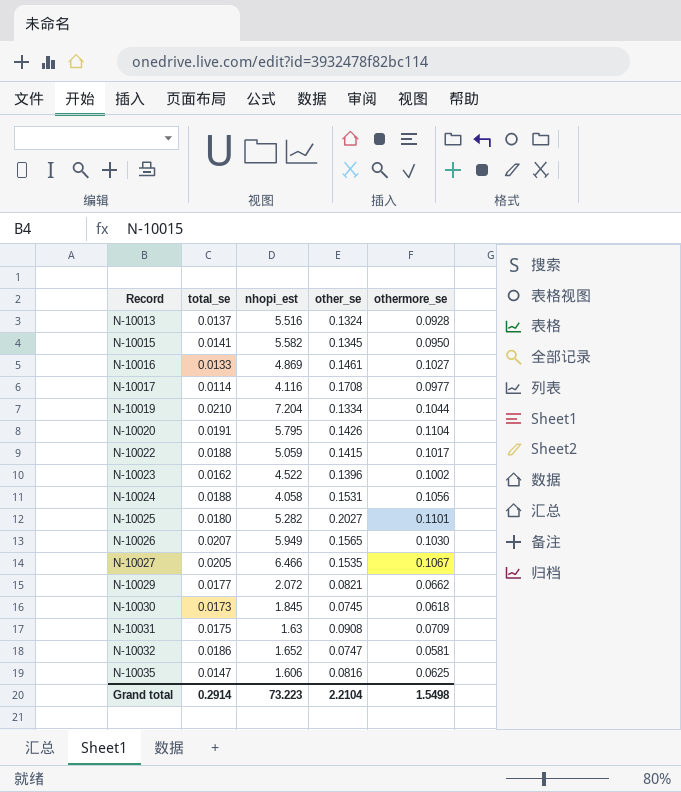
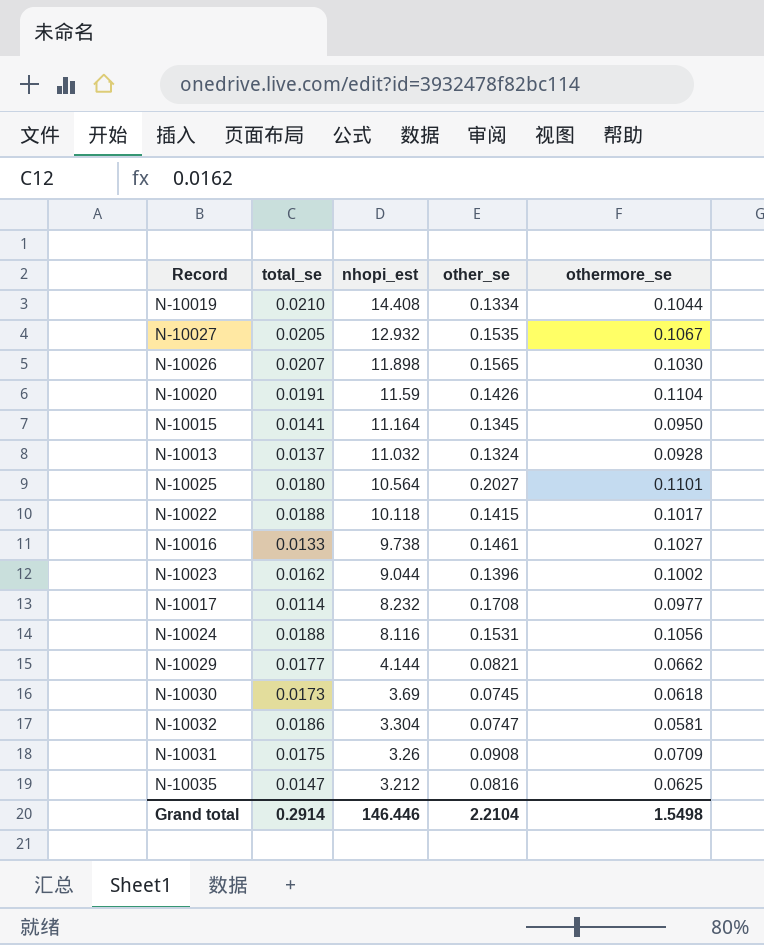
row order: Record ascending -> nhopi_est descending
N-10019 | nhopi_est: 7.204 -> 14.408
N-10027 | nhopi_est: 6.466 -> 12.932
N-10026 | nhopi_est: 5.949 -> 11.898
N-10020 | nhopi_est: 5.795 -> 11.59
N-10015 | nhopi_est: 5.582 -> 11.164
N-10013 | nhopi_est: 5.516 -> 11.032
N-10025 | nhopi_est: 5.282 -> 10.564
N-10022 | nhopi_est: 5.059 -> 10.118
N-10016 | nhopi_est: 4.869 -> 9.738
N-10023 | nhopi_est: 4.522 -> 9.044
N-10017 | nhopi_est: 4.116 -> 8.232
N-10024 | nhopi_est: 4.058 -> 8.116
N-10029 | nhopi_est: 2.072 -> 4.144
N-10030 | nhopi_est: 1.845 -> 3.69
N-10032 | nhopi_est: 1.652 -> 3.304
N-10031 | nhopi_est: 1.63 -> 3.26
N-10035 | nhopi_est: 1.606 -> 3.212
Grand total | nhopi_est: 73.223 -> 146.446

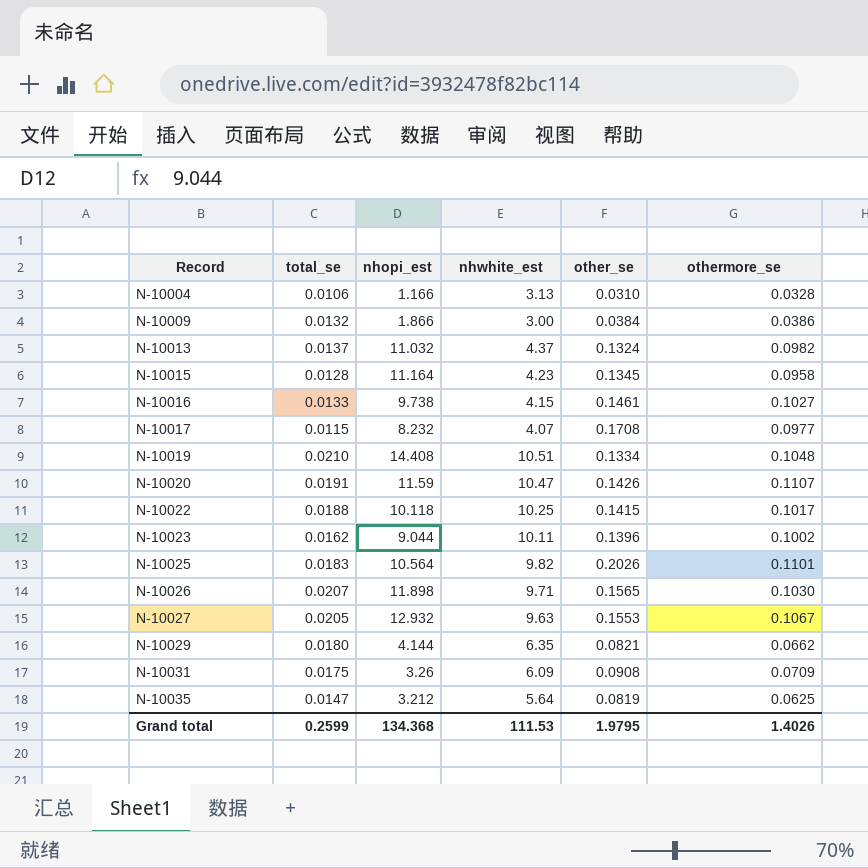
row order: nhopi_est descending -> Record ascending
column nhwhite_est | position: none -> 4
row N-10024: 0.0188 | 8.116 | 0.1531 | 0.1056 -> none
row N-10030: 0.0173 | 3.69 | 0.0745 | 0.0618 -> none
row N-10032: 0.0186 | 3.304 | 0.0747 | 0.0581 -> none
row N-10004: none -> 0.0106 | 1.166 | 3.13 | 0.0310 | 0.0328
row N-10009: none -> 0.0132 | 1.866 | 3.00 | 0.0384 | 0.0386
N-10013 | othermore_se: 0.0928 -> 0.0982
N-10015 | total_se: 0.0141 -> 0.0128
N-10015 | othermore_se: 0.0950 -> 0.0958
N-10017 | total_se: 0.0114 -> 0.0115
N-10019 | othermore_se: 0.1044 -> 0.1048
N-10020 | othermore_se: 0.1104 -> 0.1107
N-10025 | total_se: 0.0180 -> 0.0183
N-10025 | other_se: 0.2027 -> 0.2026
N-10027 | other_se: 0.1535 -> 0.1553
N-10029 | total_se: 0.0177 -> 0.0180
N-10035 | other_se: 0.0816 -> 0.0819
Grand total | total_se: 0.2914 -> 0.2599
Grand total | nhopi_est: 146.446 -> 134.368
Grand total | other_se: 2.2104 -> 1.9795
Grand total | othermore_se: 1.5498 -> 1.4026

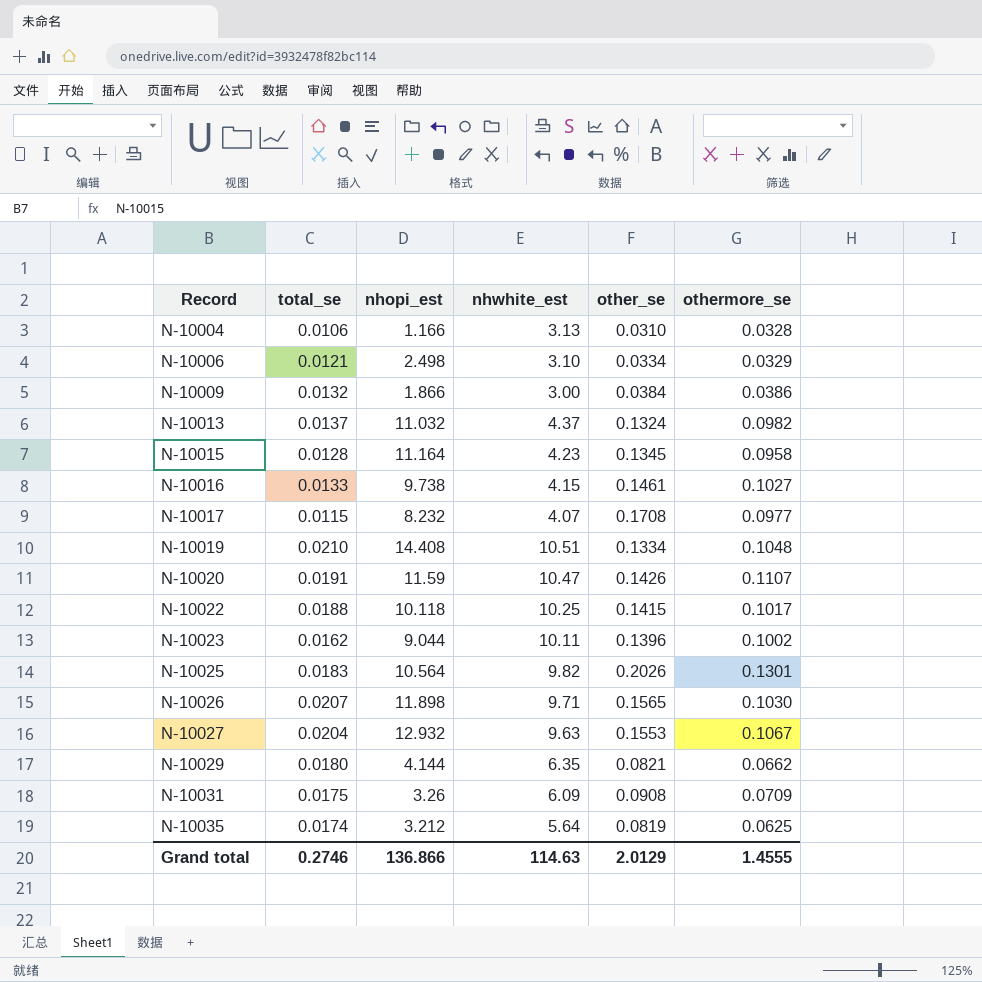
row N-10006: none -> 0.0121 | 2.498 | 3.10 | 0.0334 | 0.0329
N-10025 | othermore_se: 0.1101 -> 0.1301
N-10027 | total_se: 0.0205 -> 0.0204
N-10035 | total_se: 0.0147 -> 0.0174
Grand total | total_se: 0.2599 -> 0.2746
Grand total | nhopi_est: 134.368 -> 136.866
Grand total | nhwhite_est: 111.53 -> 114.63
Grand total | other_se: 1.9795 -> 2.0129
Grand total | othermore_se: 1.4026 -> 1.4555

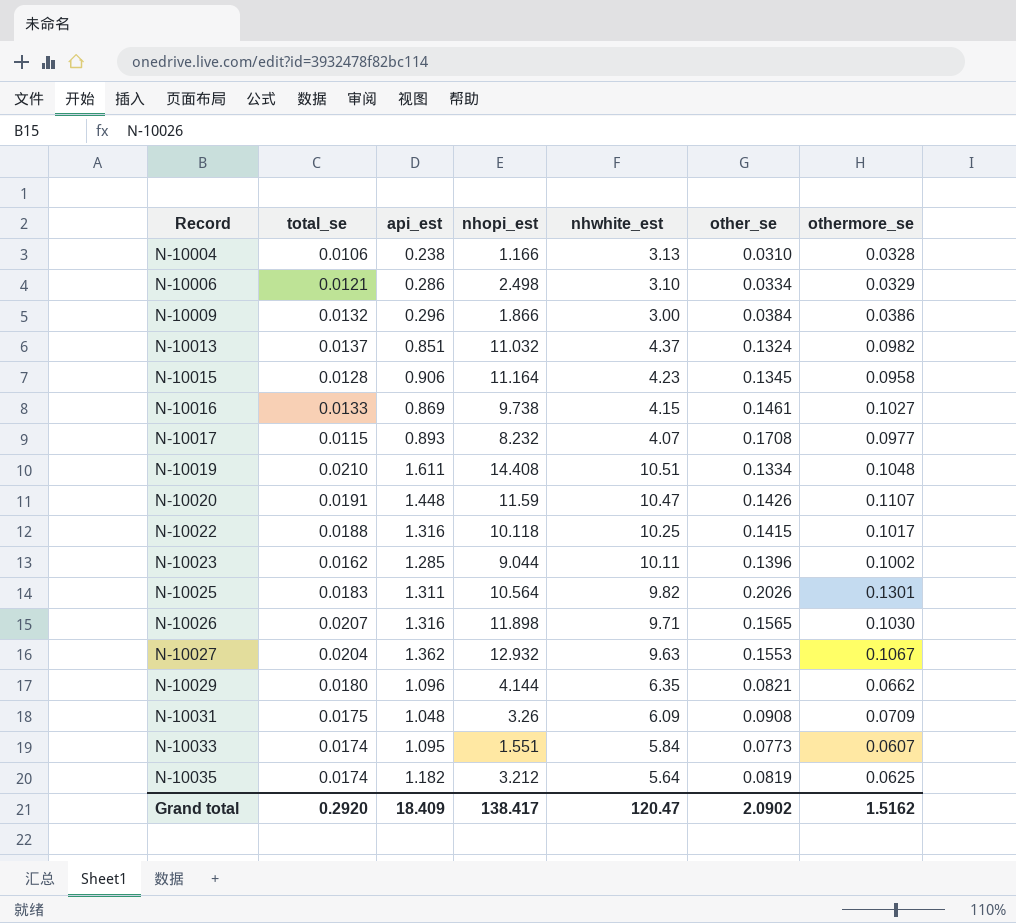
column api_est | position: none -> 3
row N-10033: none -> 0.0174 | 1.095 | 1.551 | 5.84 | 0.0773 | 0.0607
Grand total | total_se: 0.2746 -> 0.2920
Grand total | nhopi_est: 136.866 -> 138.417
Grand total | nhwhite_est: 114.63 -> 120.47
Grand total | other_se: 2.0129 -> 2.0902
Grand total | othermore_se: 1.4555 -> 1.5162

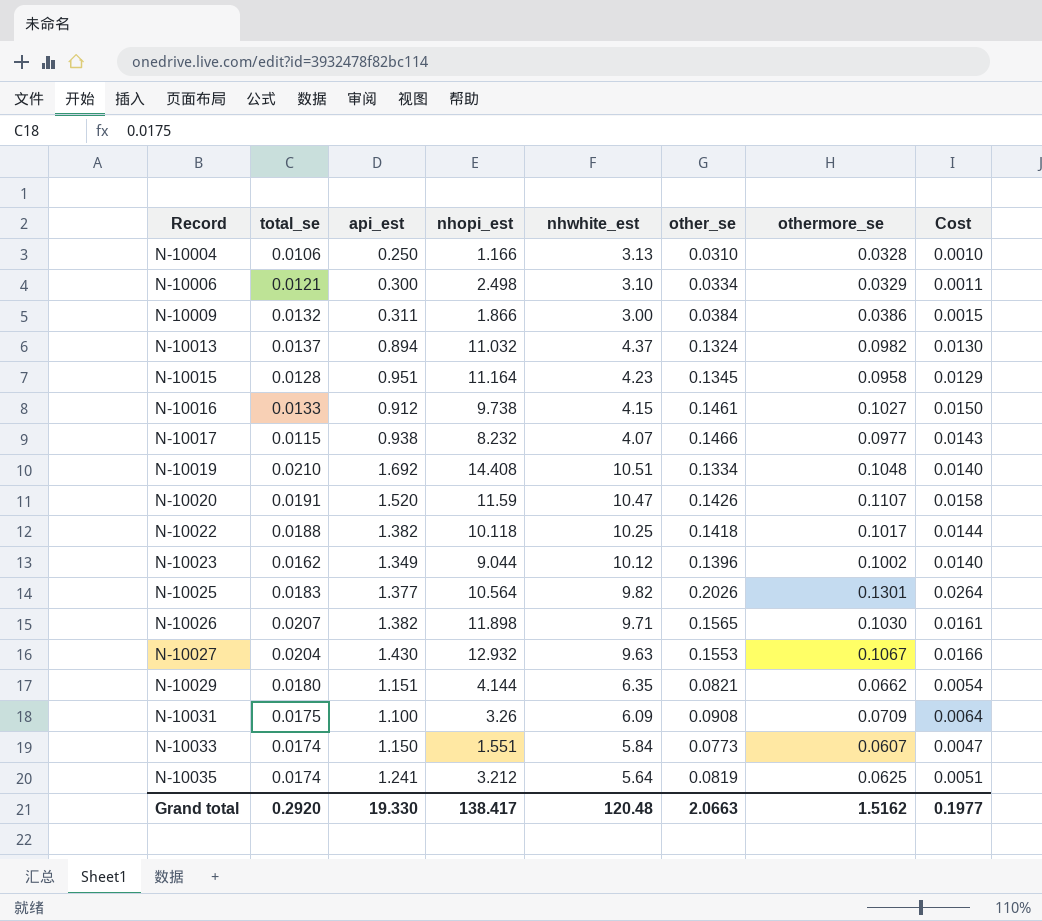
column Cost | formula: none -> [other_se] * [othermore_se]
N-10004 | api_est: 0.238 -> 0.250
N-10006 | api_est: 0.286 -> 0.300
N-10009 | api_est: 0.296 -> 0.311
N-10013 | api_est: 0.851 -> 0.894
N-10015 | api_est: 0.906 -> 0.951
N-10016 | api_est: 0.869 -> 0.912
N-10017 | api_est: 0.893 -> 0.938
N-10017 | other_se: 0.1708 -> 0.1466
N-10019 | api_est: 1.611 -> 1.692
N-10020 | api_est: 1.448 -> 1.520
N-10022 | api_est: 1.316 -> 1.382
N-10022 | other_se: 0.1415 -> 0.1418
N-10023 | api_est: 1.285 -> 1.349
N-10023 | nhwhite_est: 10.11 -> 10.12
N-10025 | api_est: 1.311 -> 1.377
N-10026 | api_est: 1.316 -> 1.382
N-10027 | api_est: 1.362 -> 1.430
N-10029 | api_est: 1.096 -> 1.151
N-10031 | api_est: 1.048 -> 1.100
N-10033 | api_est: 1.095 -> 1.150
N-10035 | api_est: 1.182 -> 1.241
Grand total | api_est: 18.409 -> 19.330
Grand total | nhwhite_est: 120.47 -> 120.48
Grand total | other_se: 2.0902 -> 2.0663

